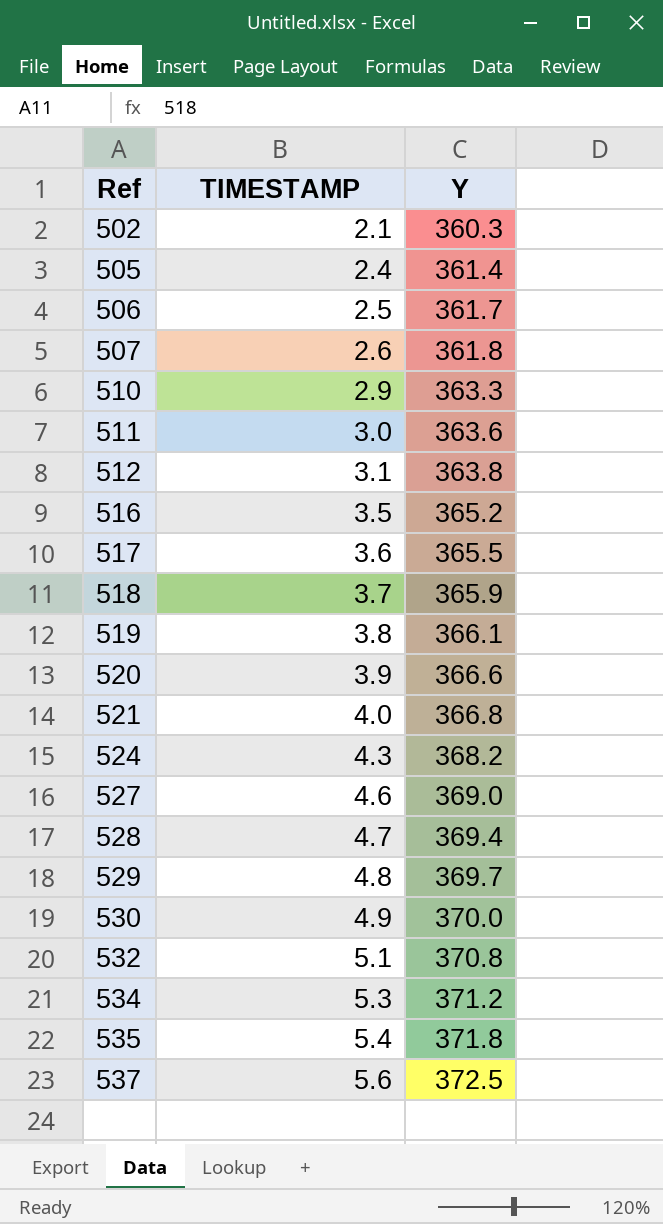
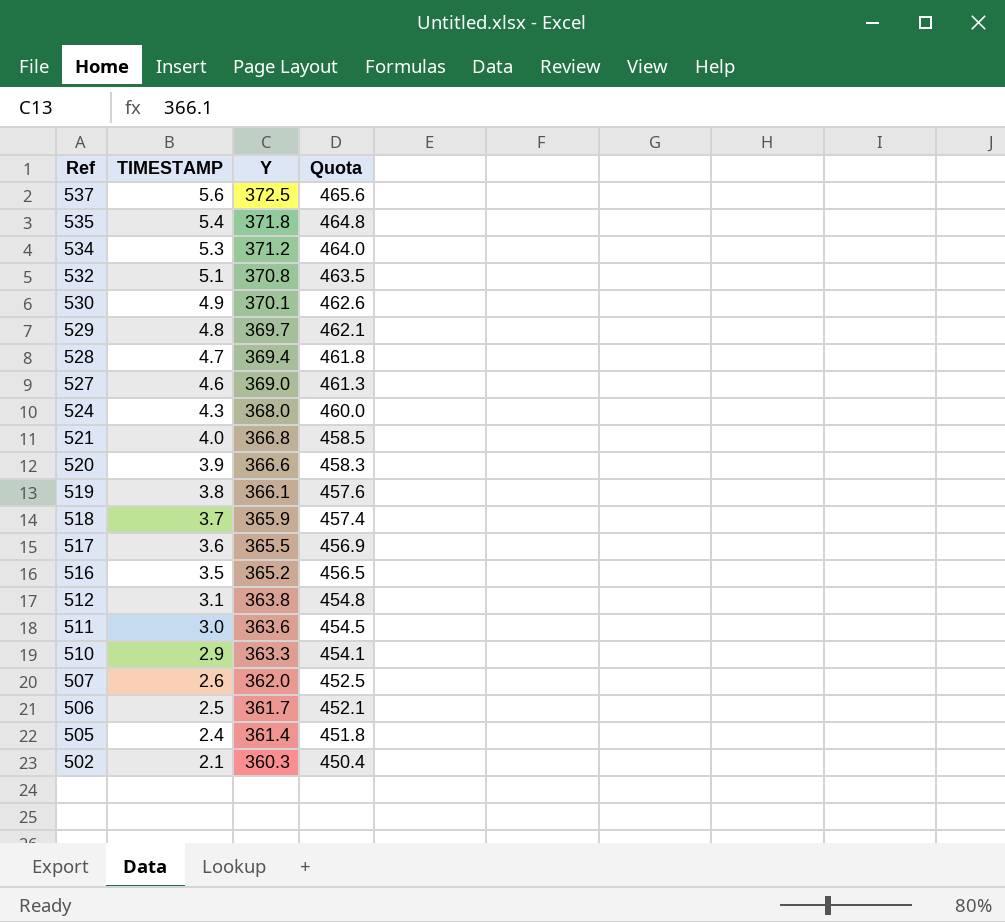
row order: Ref ascending -> Ref descending
column Quota | formula: none -> [Y] * 1.25
530 | Y: 370.0 -> 370.1
524 | Y: 368.2 -> 368.0
507 | Y: 361.8 -> 362.0

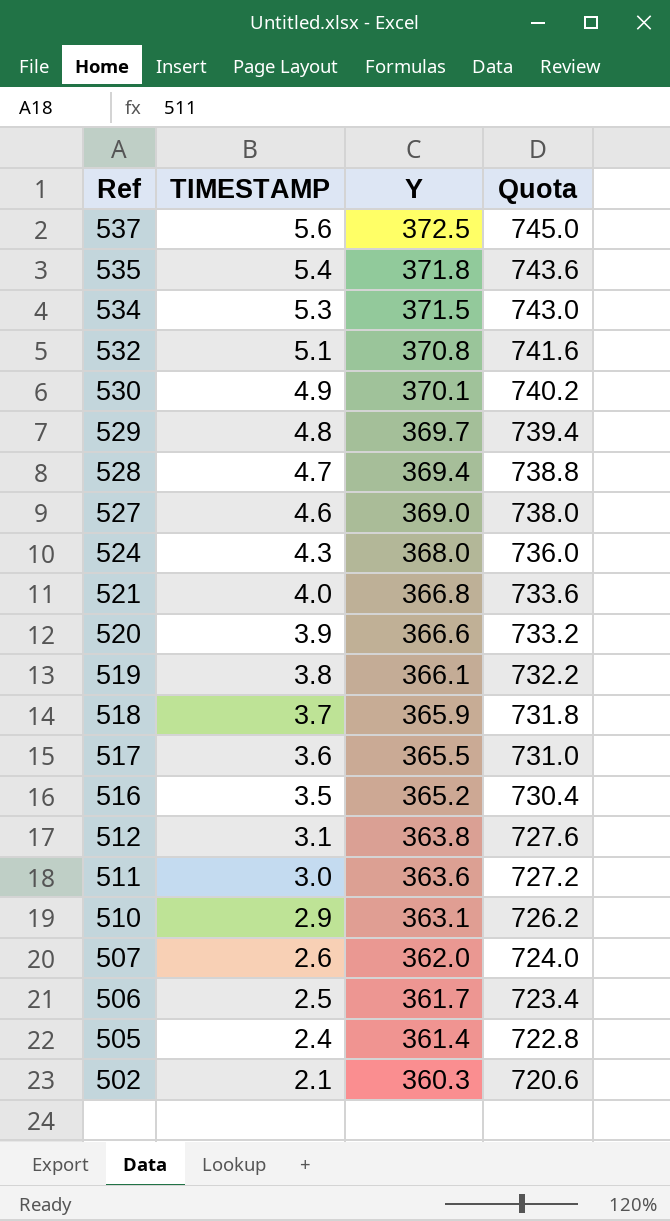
column Quota | formula: [Y] * 1.25 -> [Y] * 2
534 | Y: 371.2 -> 371.5
510 | Y: 363.3 -> 363.1

